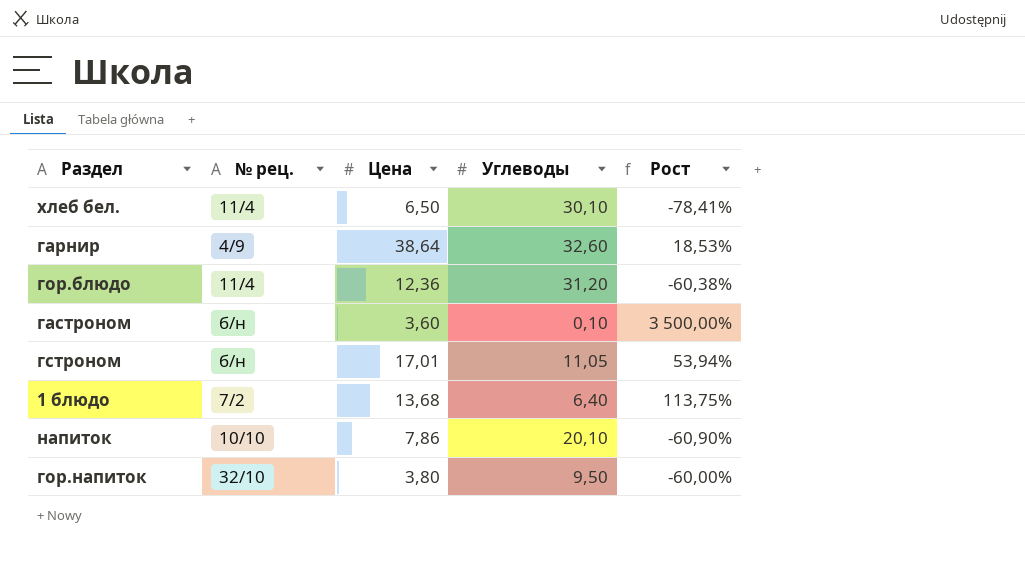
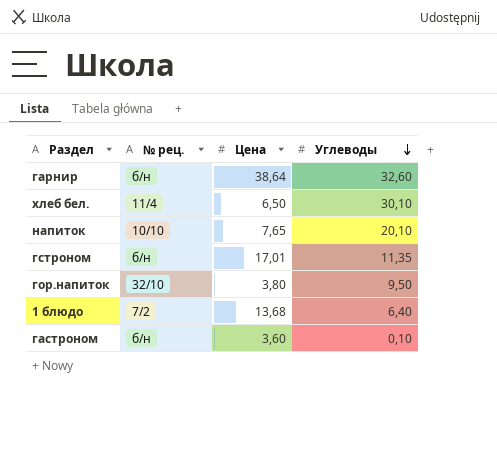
row order: none -> Углеводы descending
column Рост | formula: ([Цена] - [Углеводы]) / [Углеводы] -> none
row гор.блюдо: 11/4 | 12,36 | 31,20 | -60,38% -> none
гарнир | № рец.: 4/9 -> б/н
напиток | Цена: 7,86 -> 7,65
гстроном | Углеводы: 11,05 -> 11,35

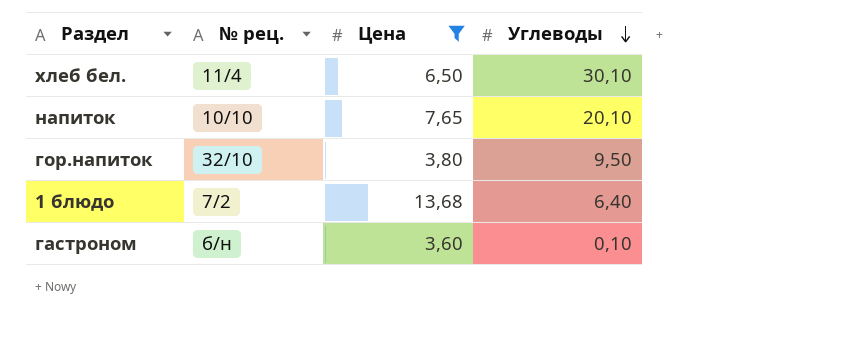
filter: none -> Цена <= 13,68

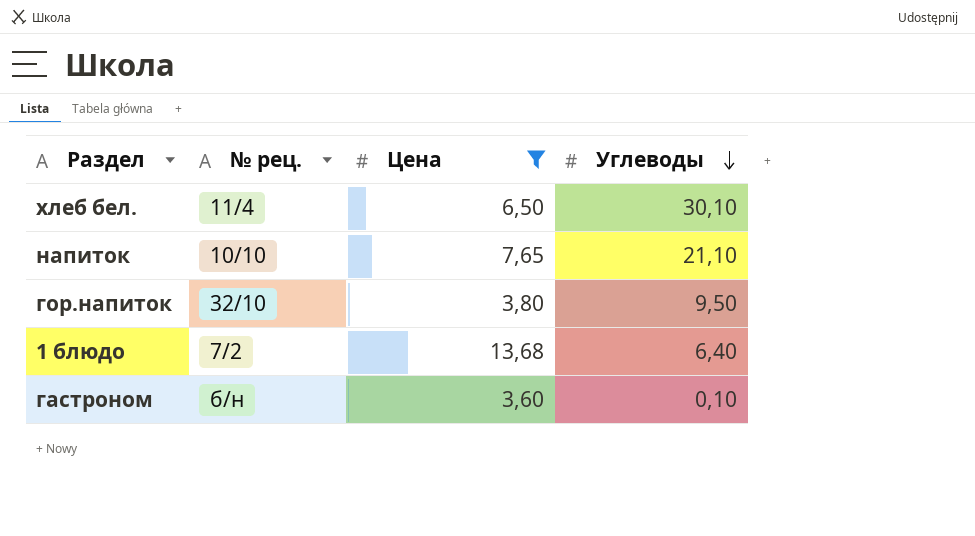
напиток | Углеводы: 20,10 -> 21,10

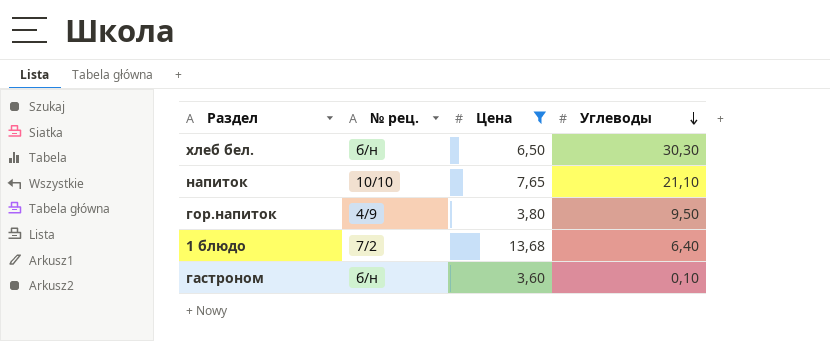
хлеб бел. | № рец.: 11/4 -> б/н
хлеб бел. | Углеводы: 30,10 -> 30,30
гор.напиток | № рец.: 32/10 -> 4/9

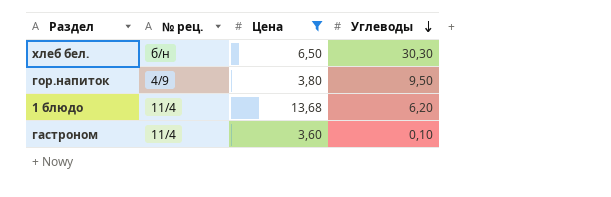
row напиток: 10/10 | 7,65 | 21,10 -> none
1 блюдо | № рец.: 7/2 -> 11/4
1 блюдо | Углеводы: 6,40 -> 6,20
гастроном | № рец.: б/н -> 11/4

